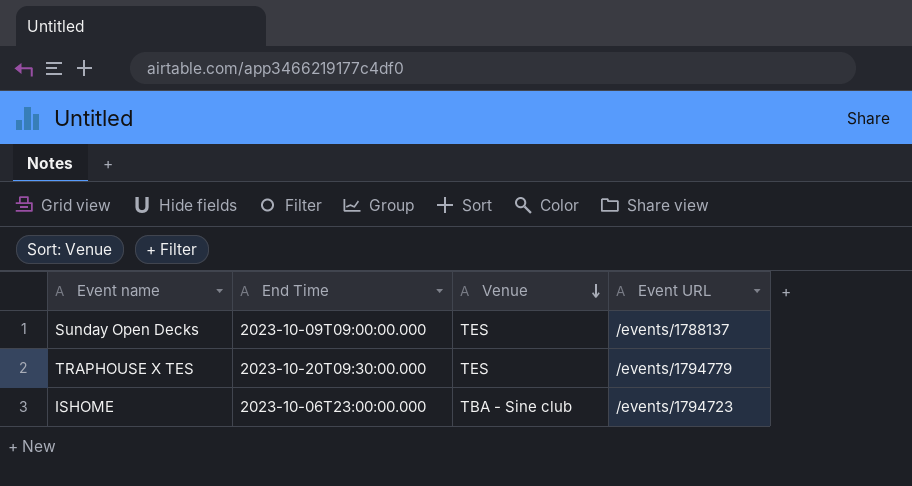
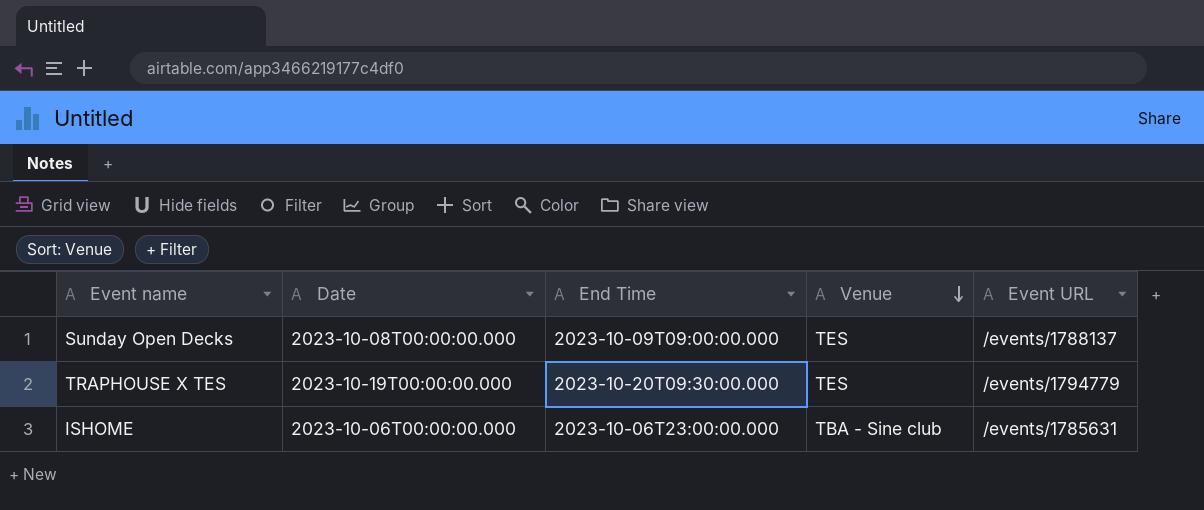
column Date | position: none -> 2
ISHOME | Event URL: /events/1794723 -> /events/1785631

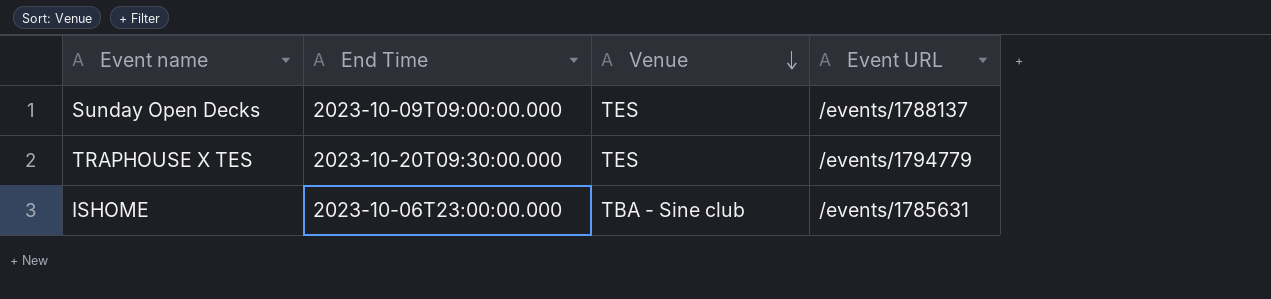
column Date | position: 2 -> none

